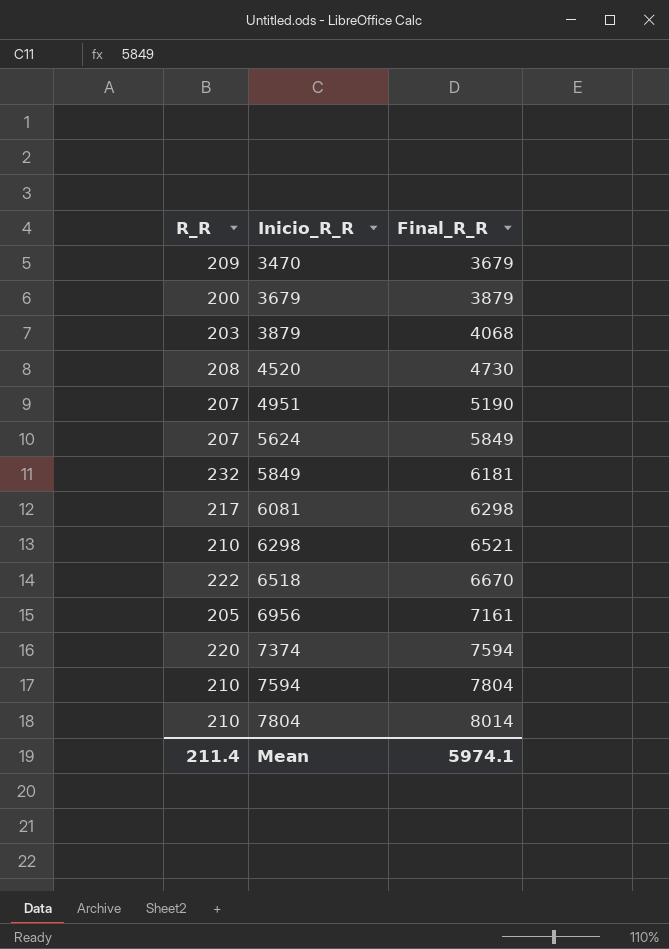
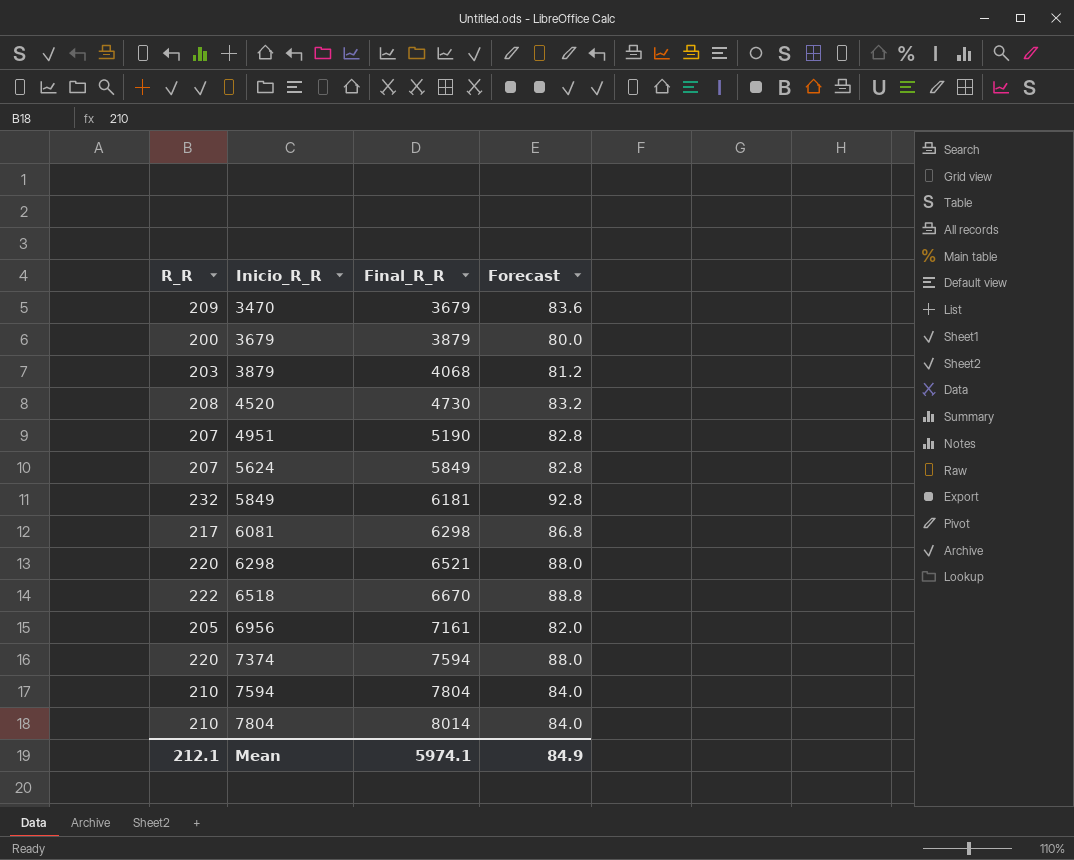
column Forecast | formula: none -> [R_R] * 0.4
6298 | R_R: 210 -> 220
Mean | R_R: 211.4 -> 212.1

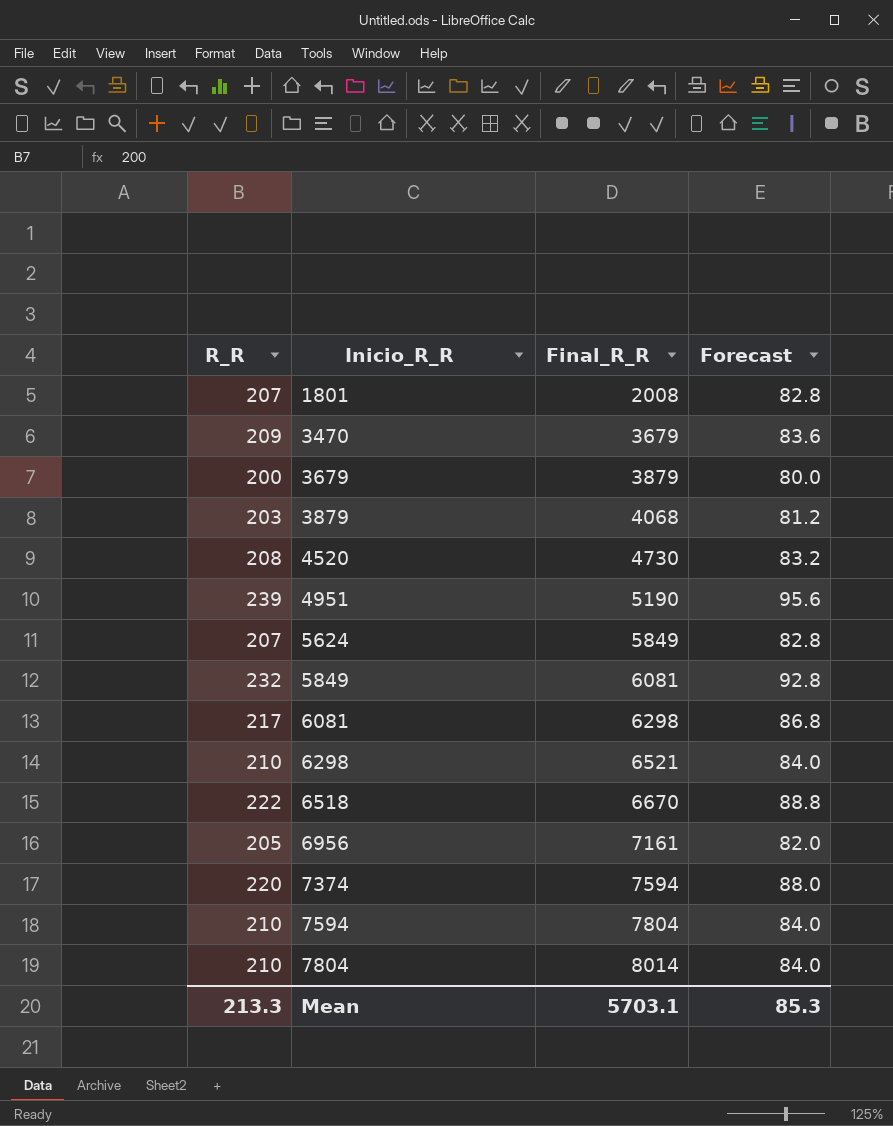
row 1801: none -> 207 | 2008 | 82.8
4951 | R_R: 207 -> 239
4951 | Forecast: 82.8 -> 95.6
5849 | Final_R_R: 6181 -> 6081
6298 | R_R: 220 -> 210
6298 | Forecast: 88.0 -> 84.0
Mean | R_R: 212.1 -> 213.3
Mean | Final_R_R: 5974.1 -> 5703.1
Mean | Forecast: 84.9 -> 85.3

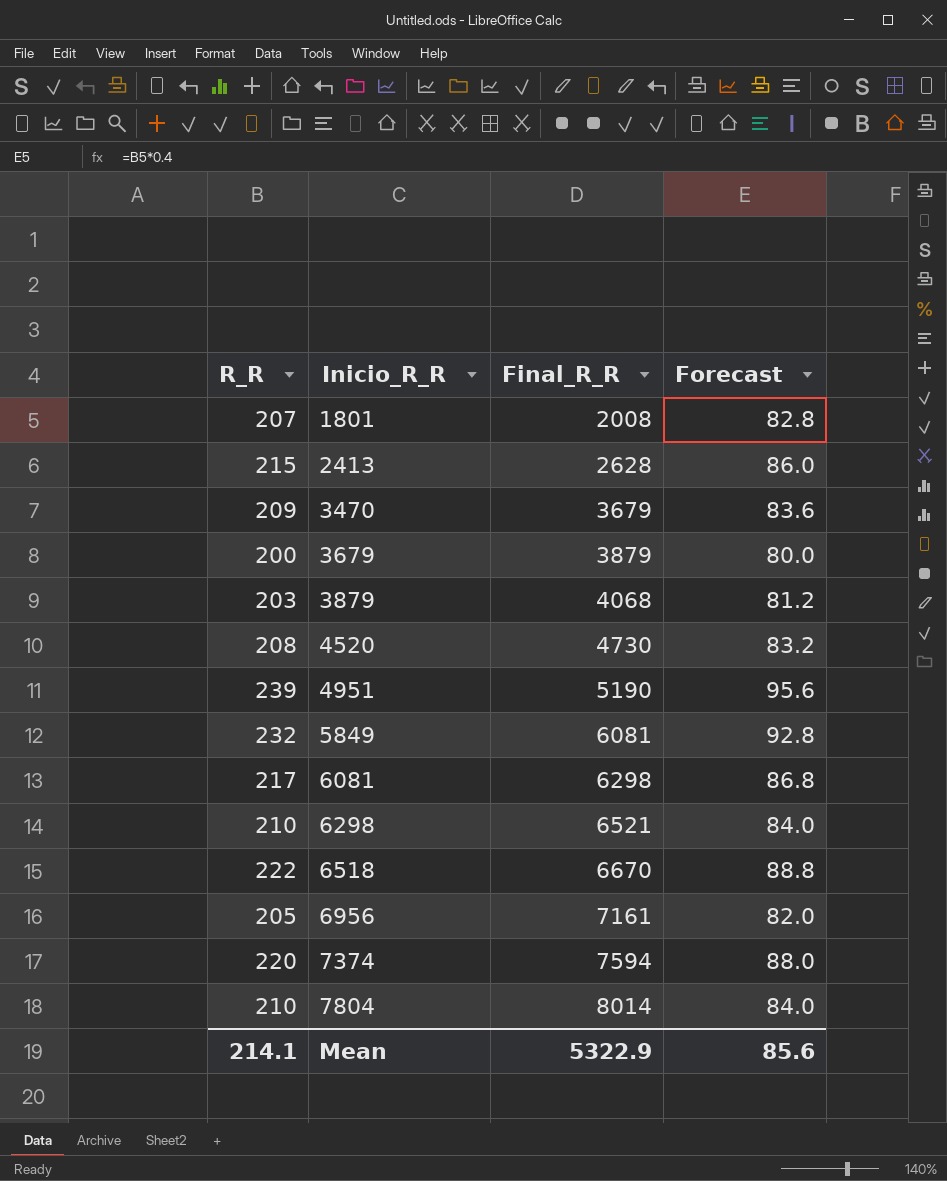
row 5624: 207 | 5849 | 82.8 -> none
row 7594: 210 | 7804 | 84.0 -> none
row 2413: none -> 215 | 2628 | 86.0
Mean | R_R: 213.3 -> 214.1
Mean | Final_R_R: 5703.1 -> 5322.9
Mean | Forecast: 85.3 -> 85.6

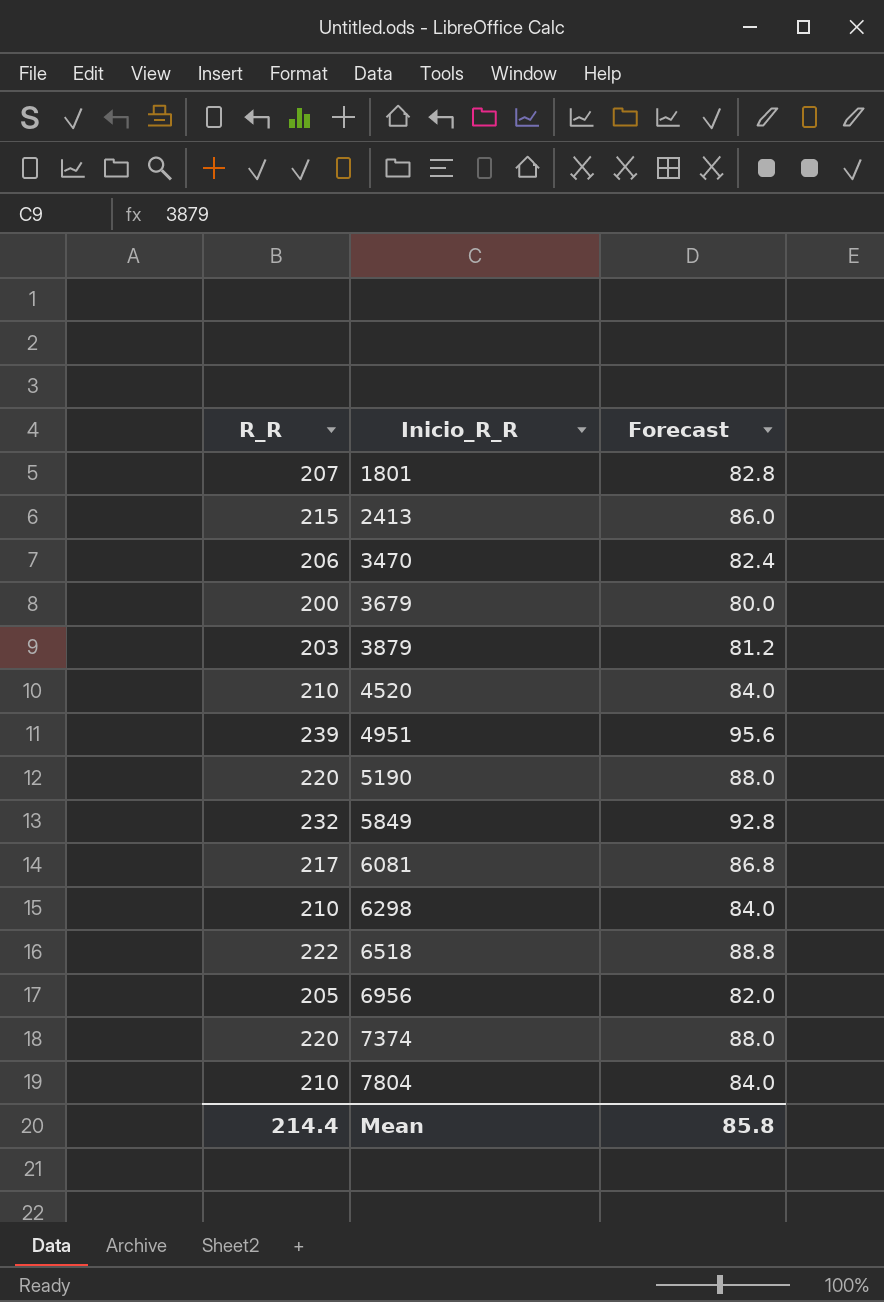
column Final_R_R | position: 3 -> none
3470 | R_R: 209 -> 206
3470 | Forecast: 83.6 -> 82.4
4520 | R_R: 208 -> 210
4520 | Forecast: 83.2 -> 84.0
row 5190: none -> 220 | 88.0
Mean | R_R: 214.1 -> 214.4
Mean | Forecast: 85.6 -> 85.8

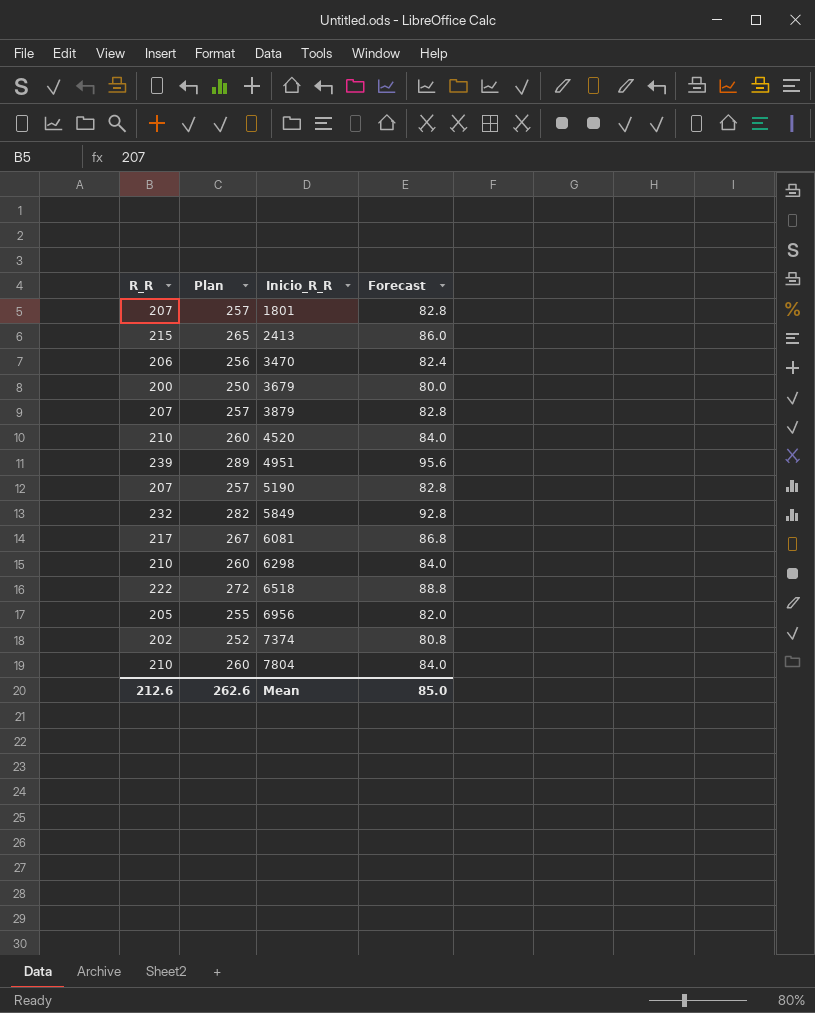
column Plan | formula: none -> [R_R] + 50
3879 | R_R: 203 -> 207
3879 | Forecast: 81.2 -> 82.8
5190 | R_R: 220 -> 207
5190 | Forecast: 88.0 -> 82.8
7374 | R_R: 220 -> 202
7374 | Forecast: 88.0 -> 80.8
Mean | R_R: 214.4 -> 212.6
Mean | Forecast: 85.8 -> 85.0

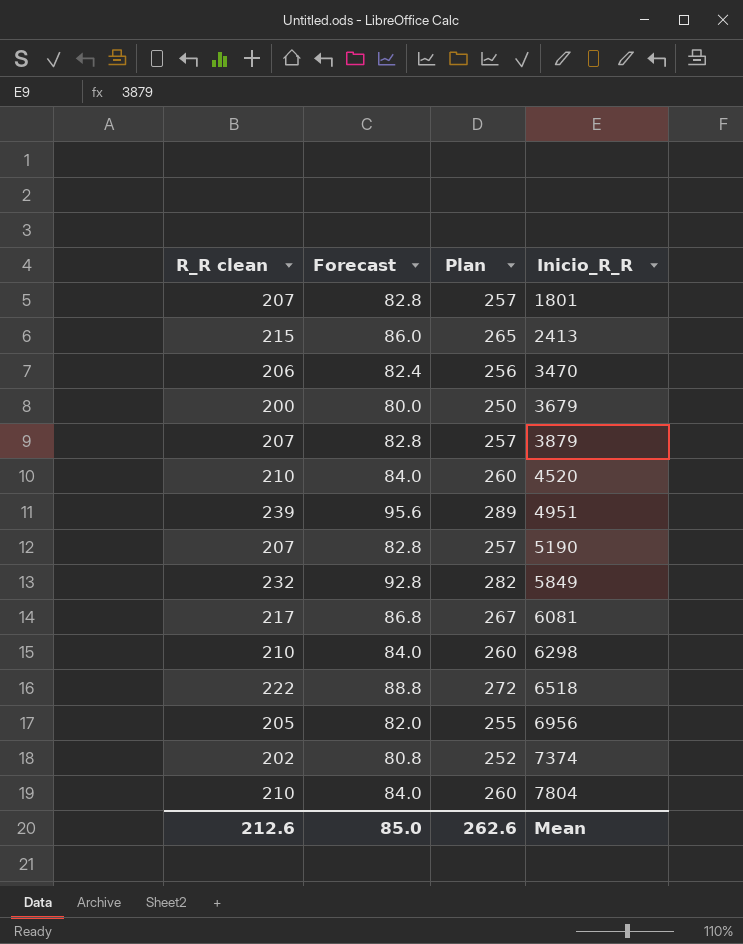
column name: R_R -> R_R clean
column Forecast | position: 4 -> 2

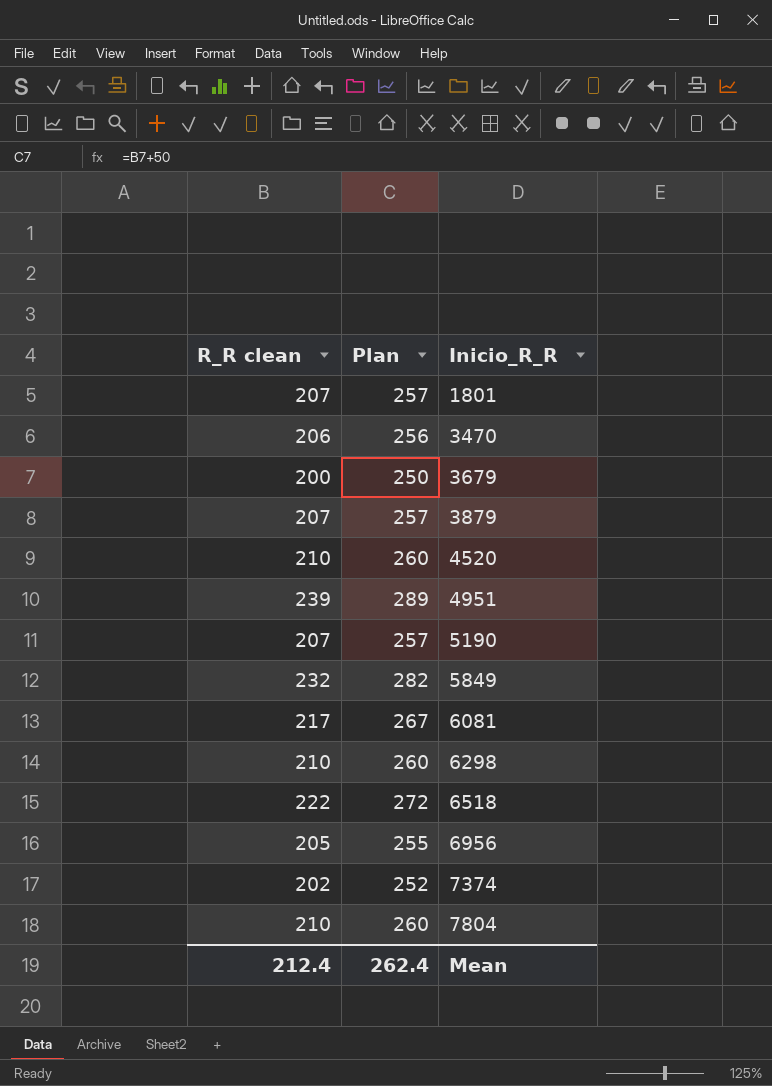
column Forecast | formula: [R_R clean] * 0.4 -> none
row 2413: 215 | 86.0 | 265 -> none
Mean | R_R clean: 212.6 -> 212.4
Mean | Plan: 262.6 -> 262.4

